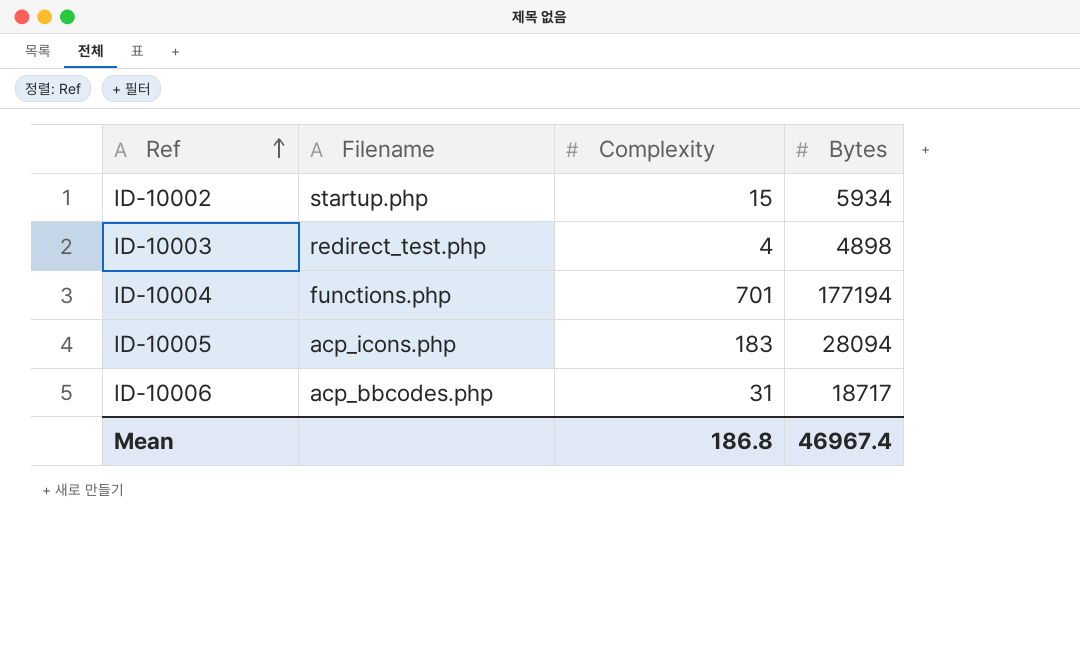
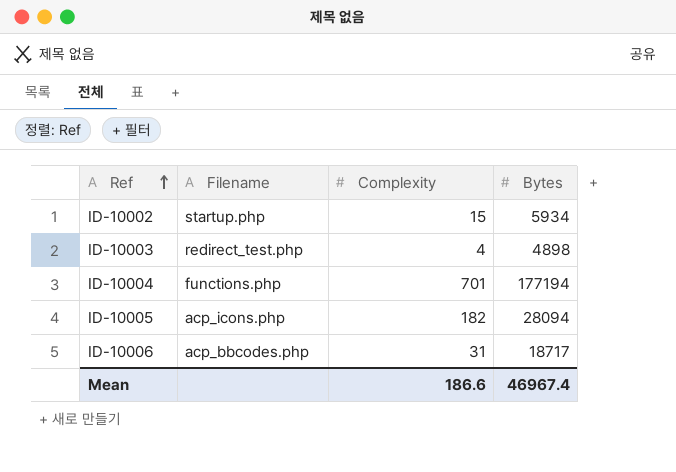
ID-10005 | Complexity: 183 -> 182
Mean | Complexity: 186.8 -> 186.6

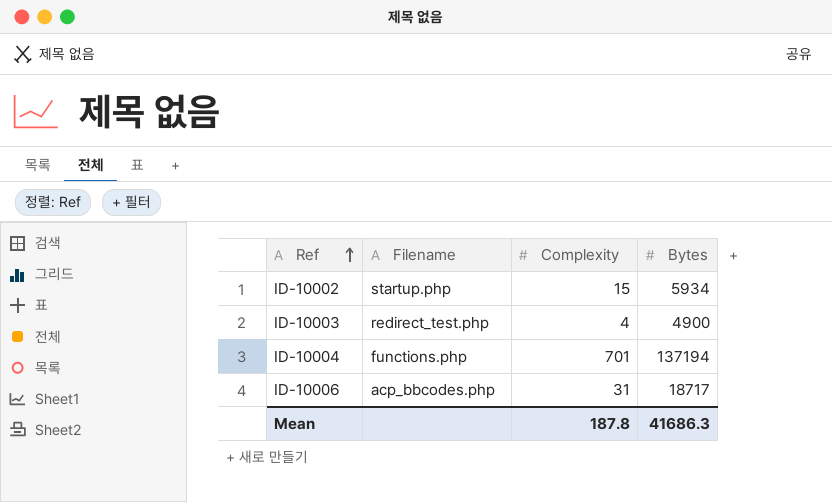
row ID-10005: acp_icons.php | 182 | 28094 -> none
ID-10003 | Bytes: 4898 -> 4900
ID-10004 | Bytes: 177194 -> 137194
Mean | Complexity: 186.6 -> 187.8
Mean | Bytes: 46967.4 -> 41686.3

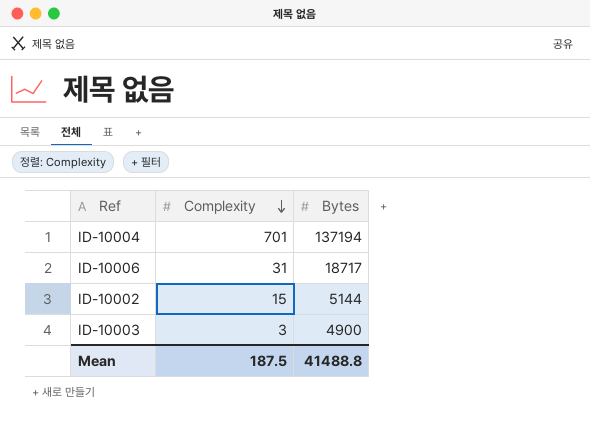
row order: Ref ascending -> Complexity descending
column Filename | position: 2 -> none
ID-10002 | Bytes: 5934 -> 5144
ID-10003 | Complexity: 4 -> 3
Mean | Complexity: 187.8 -> 187.5
Mean | Bytes: 41686.3 -> 41488.8

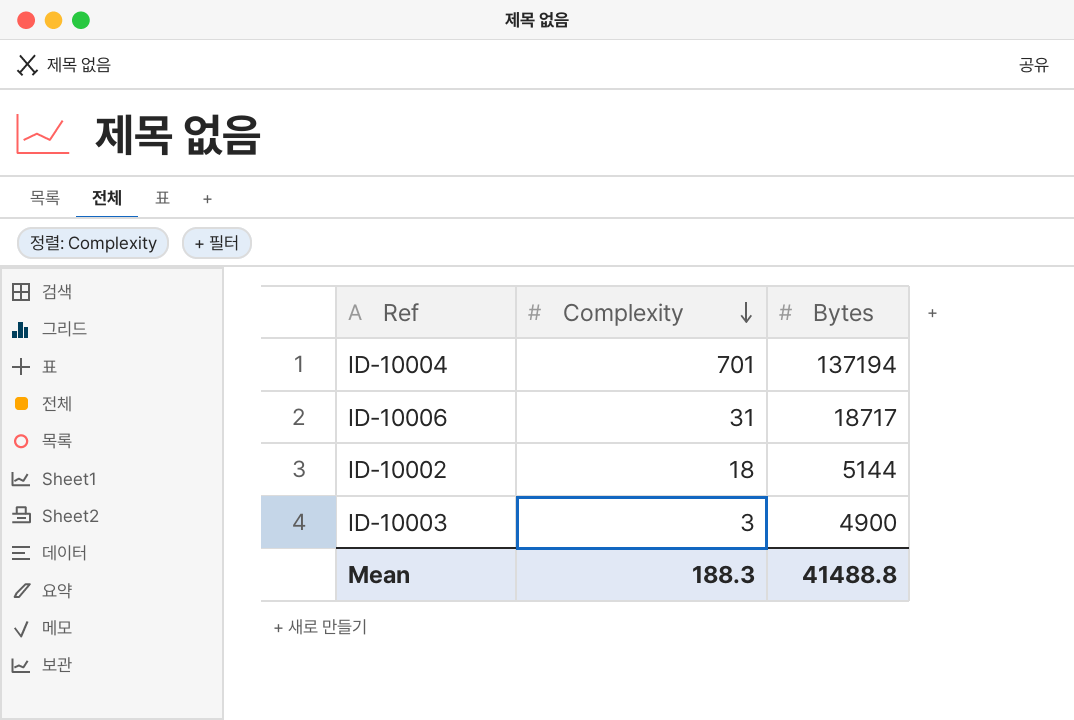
ID-10002 | Complexity: 15 -> 18
Mean | Complexity: 187.5 -> 188.3

